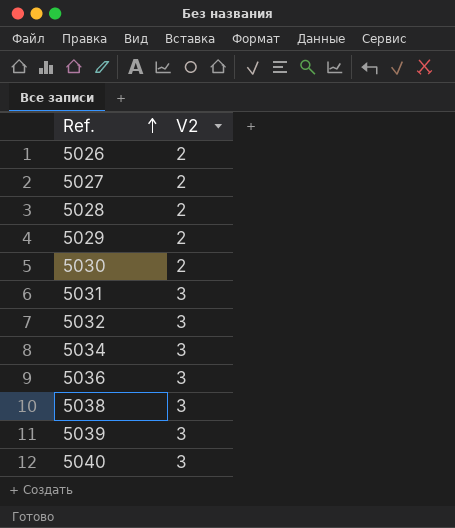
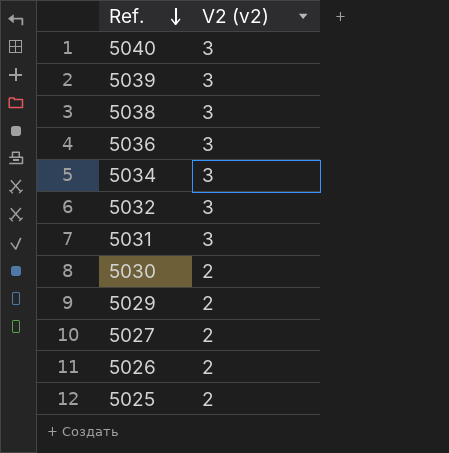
row order: Ref. ascending -> Ref. descending
column name: V2 -> V2 (v2)
row 5028: 2 -> none
row 5025: none -> 2

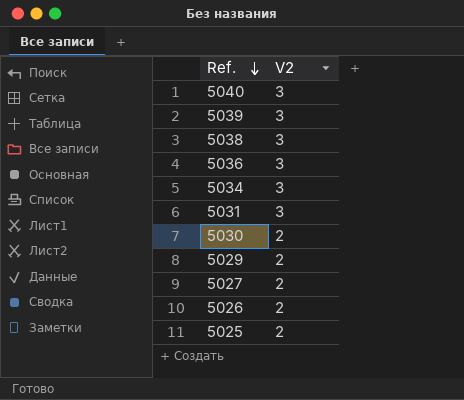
column name: V2 (v2) -> V2
row 5032: 3 -> none

